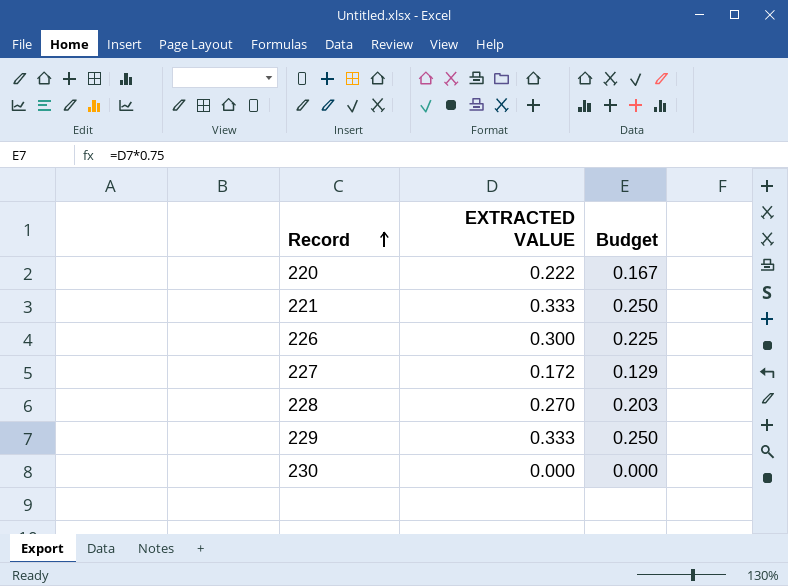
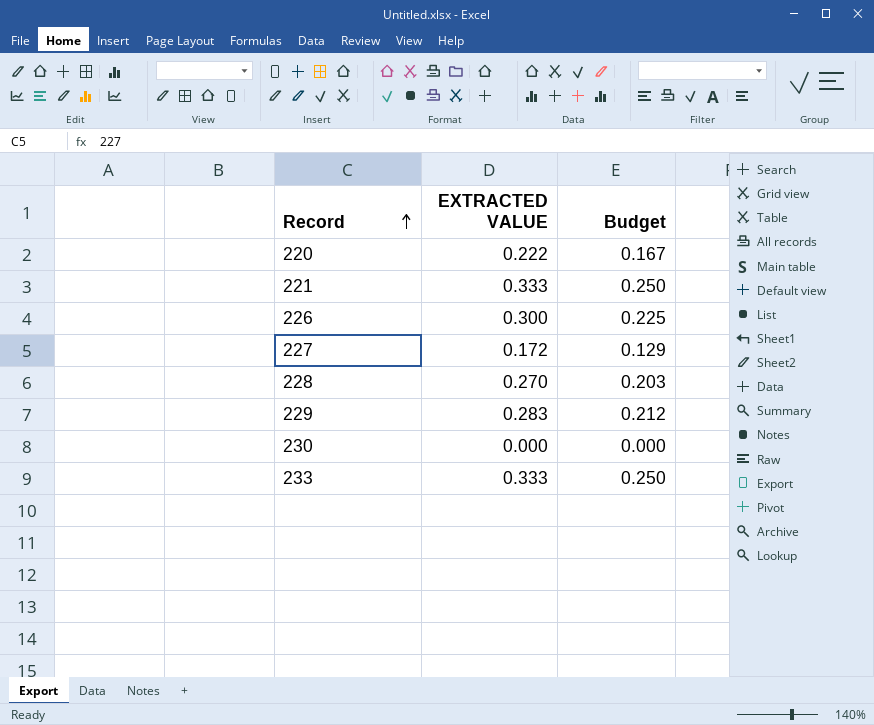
229 | EXTRACTED VALUE: 0.333 -> 0.283
229 | Budget: 0.250 -> 0.212
row 233: none -> 0.333 | 0.250

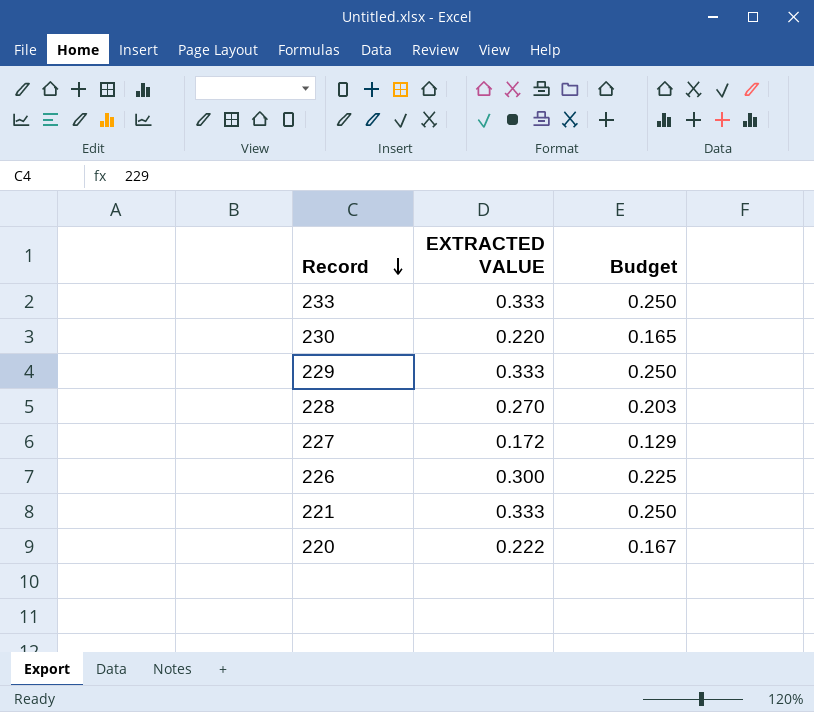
row order: Record ascending -> Record descending
230 | EXTRACTED VALUE: 0.000 -> 0.220
230 | Budget: 0.000 -> 0.165
229 | EXTRACTED VALUE: 0.283 -> 0.333
229 | Budget: 0.212 -> 0.250

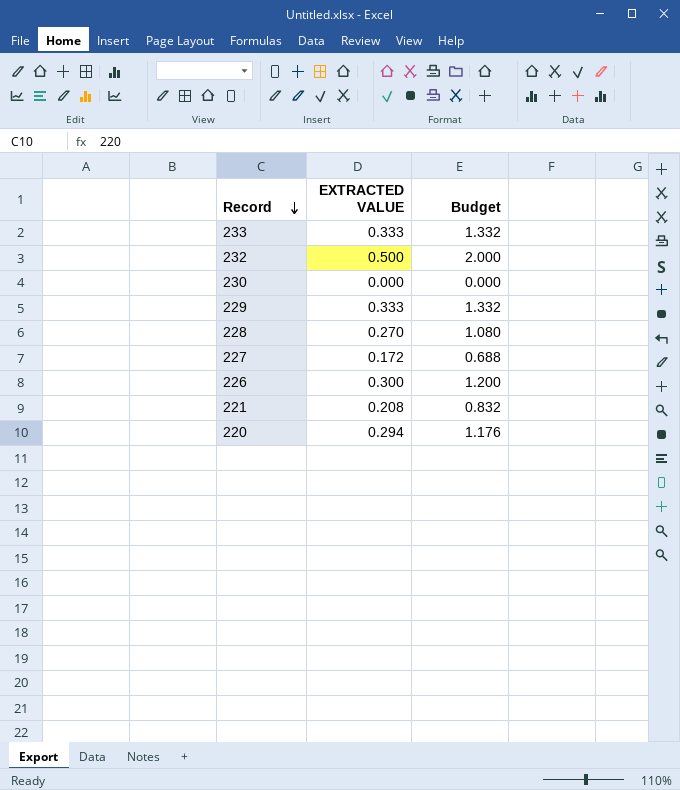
column Budget | formula: [EXTRACTED VALUE] * 0.75 -> [EXTRACTED VALUE] * 4
row 232: none -> 0.500 | 2.000
230 | EXTRACTED VALUE: 0.220 -> 0.000
221 | EXTRACTED VALUE: 0.333 -> 0.208
220 | EXTRACTED VALUE: 0.222 -> 0.294

